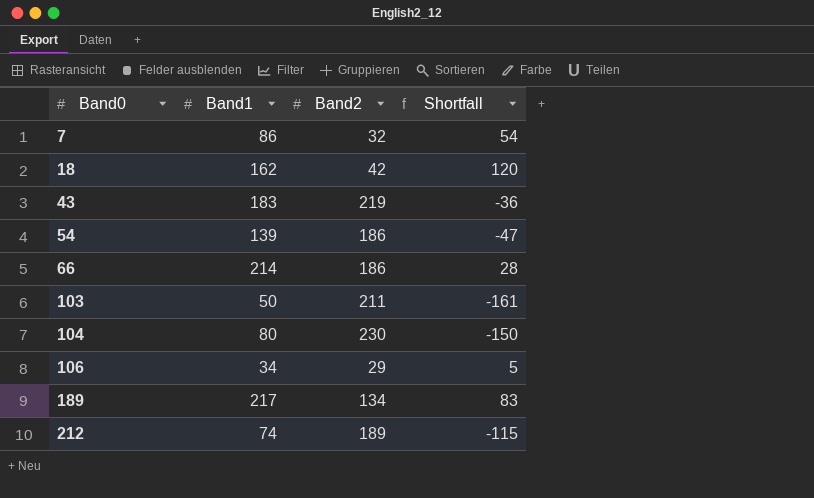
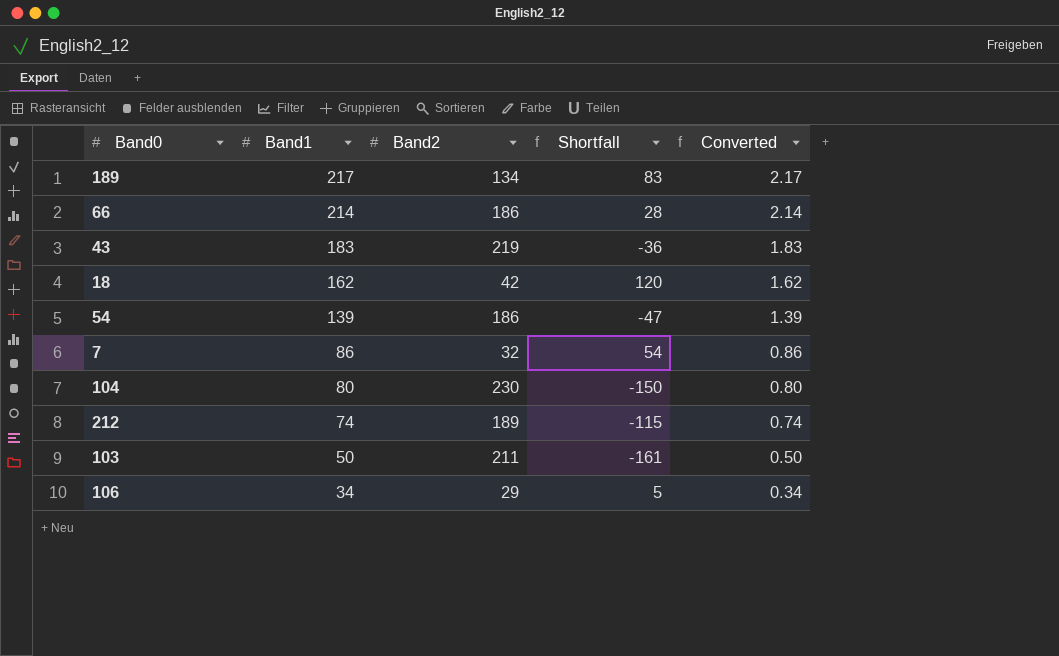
row order: Band0 ascending -> Band1 descending
column Converted | formula: none -> [Band1] * 0.01

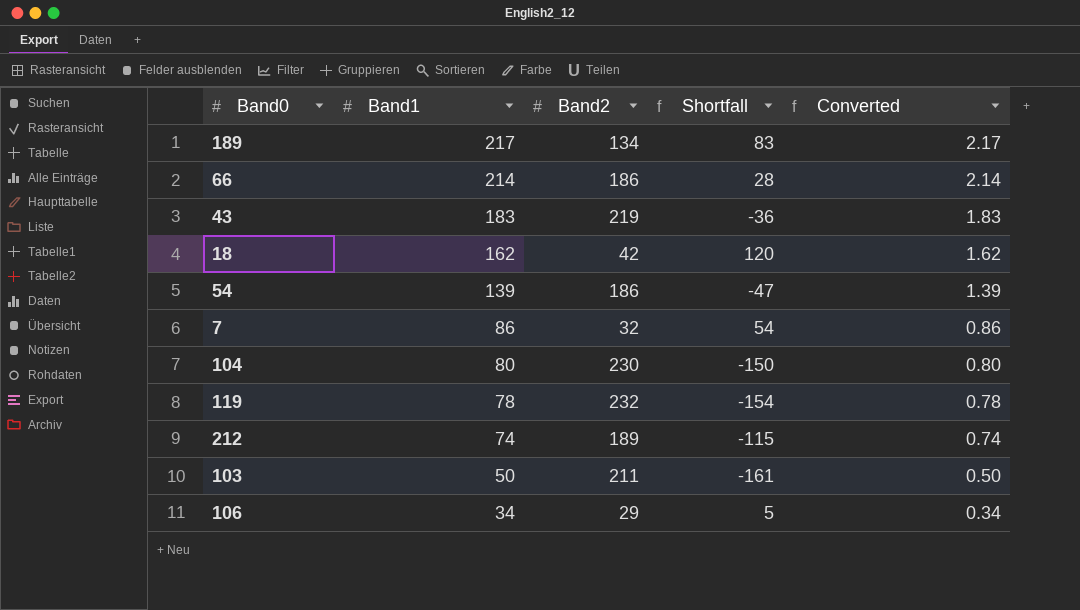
row 119: none -> 78 | 232 | -154 | 0.78

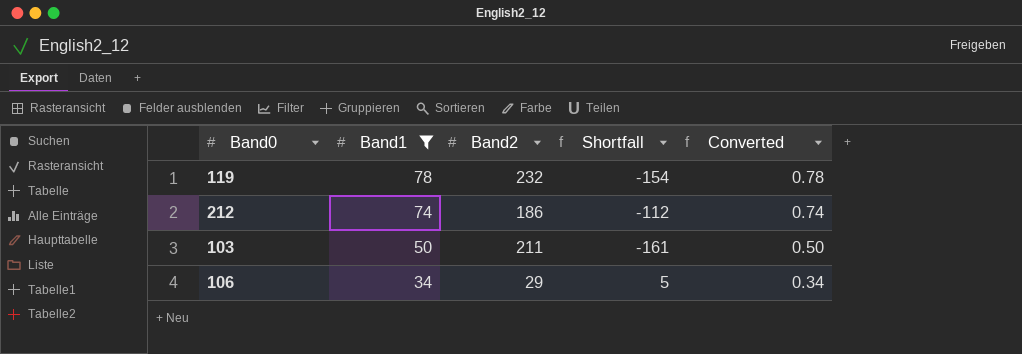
filter: none -> Band1 <= 78
212 | Band2: 189 -> 186
212 | Shortfall: -115 -> -112

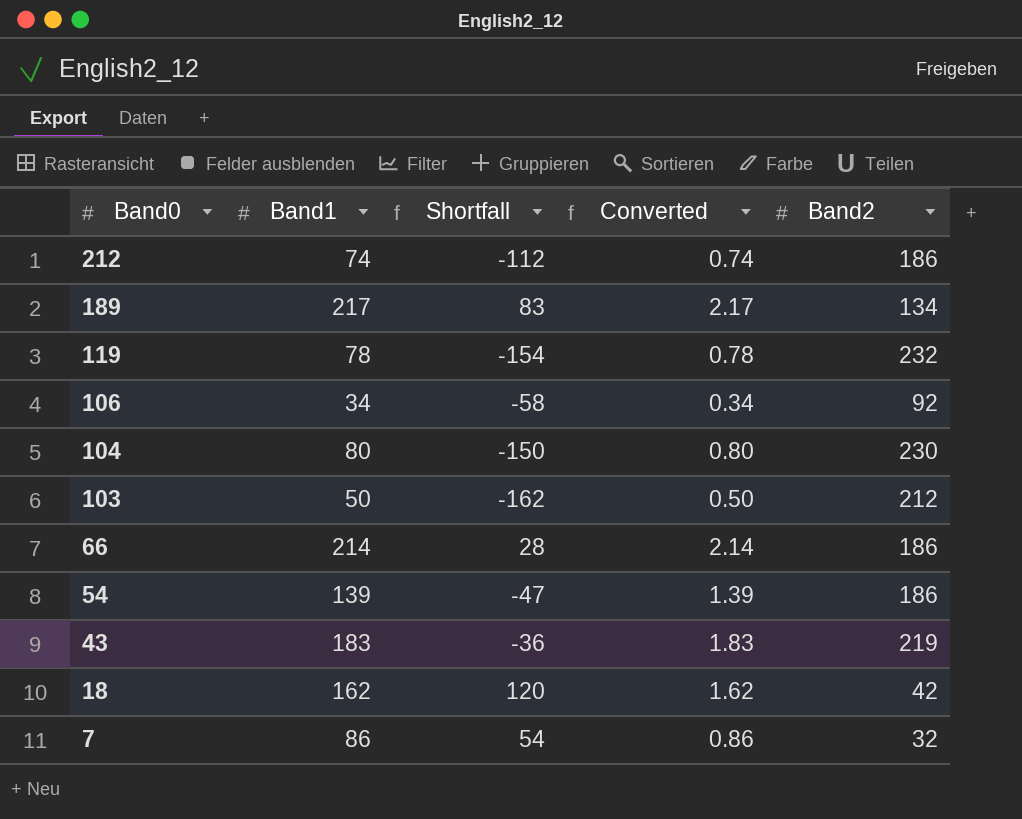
filter: Band1 <= 78 -> none
row order: Band1 descending -> Band0 descending
column Band2 | position: 3 -> 5
106 | Shortfall: 5 -> -58
106 | Band2: 29 -> 92
103 | Shortfall: -161 -> -162
103 | Band2: 211 -> 212

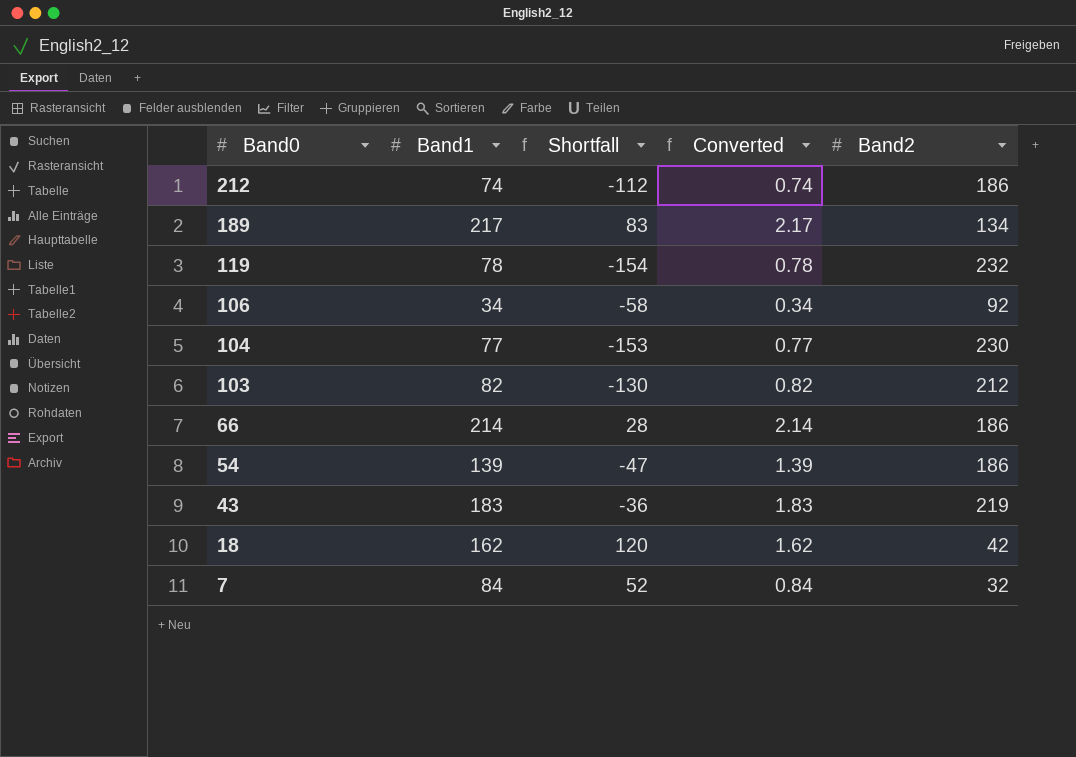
104 | Band1: 80 -> 77
104 | Shortfall: -150 -> -153
104 | Converted: 0.80 -> 0.77
103 | Band1: 50 -> 82
103 | Shortfall: -162 -> -130
103 | Converted: 0.50 -> 0.82
7 | Band1: 86 -> 84
7 | Shortfall: 54 -> 52
7 | Converted: 0.86 -> 0.84

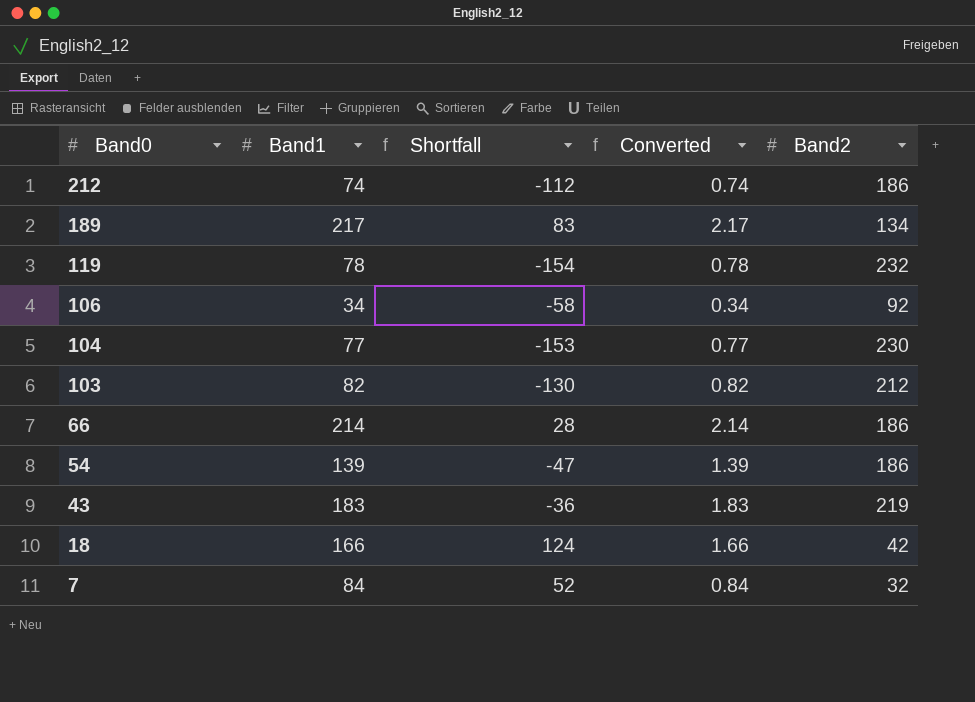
18 | Band1: 162 -> 166
18 | Shortfall: 120 -> 124
18 | Converted: 1.62 -> 1.66

